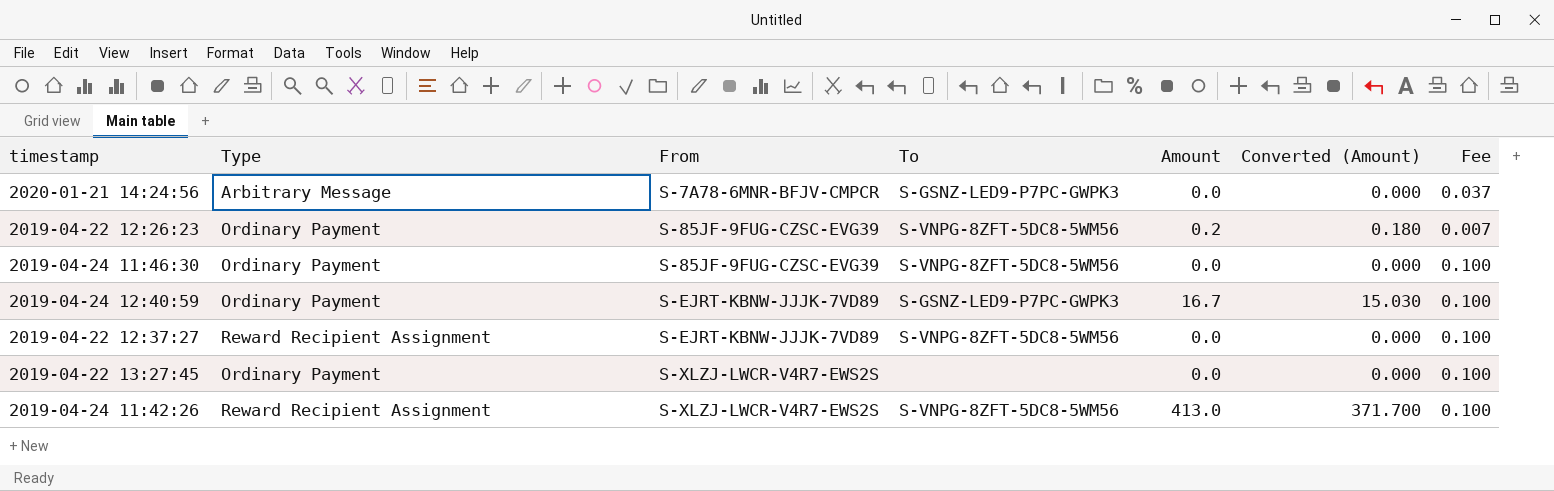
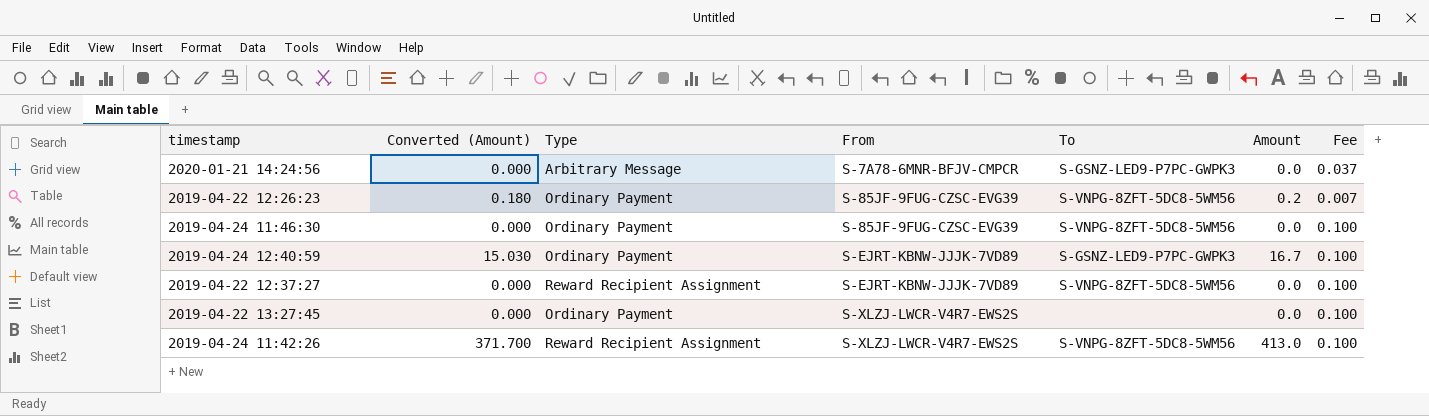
column Converted (Amount) | position: 6 -> 2

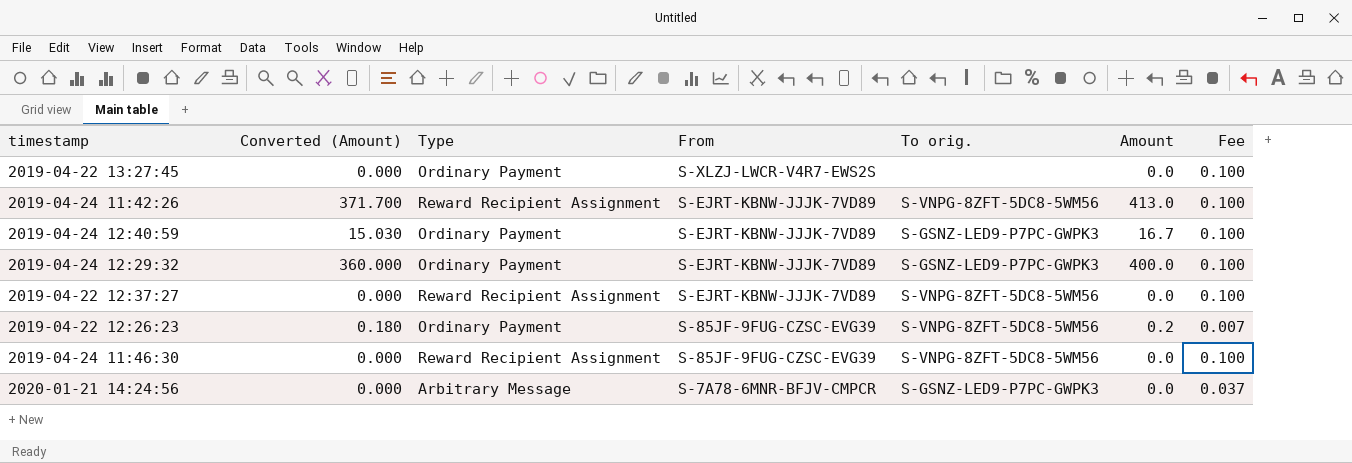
row order: From ascending -> From descending
column name: To -> To orig.
2019-04-24 11:42:26 | From: S-XLZJ-LWCR-V4R7-EWS2S -> S-EJRT-KBNW-JJJK-7VD89
row 2019-04-24 12:29:32: none -> 360.000 | Ordinary Payment | S-EJRT-KBNW-JJJK-7VD89 | S-GSNZ-LED9-P7PC-GWPK3 | 400.0 | 0.100
2019-04-24 11:46:30 | Type: Ordinary Payment -> Reward Recipient Assignment

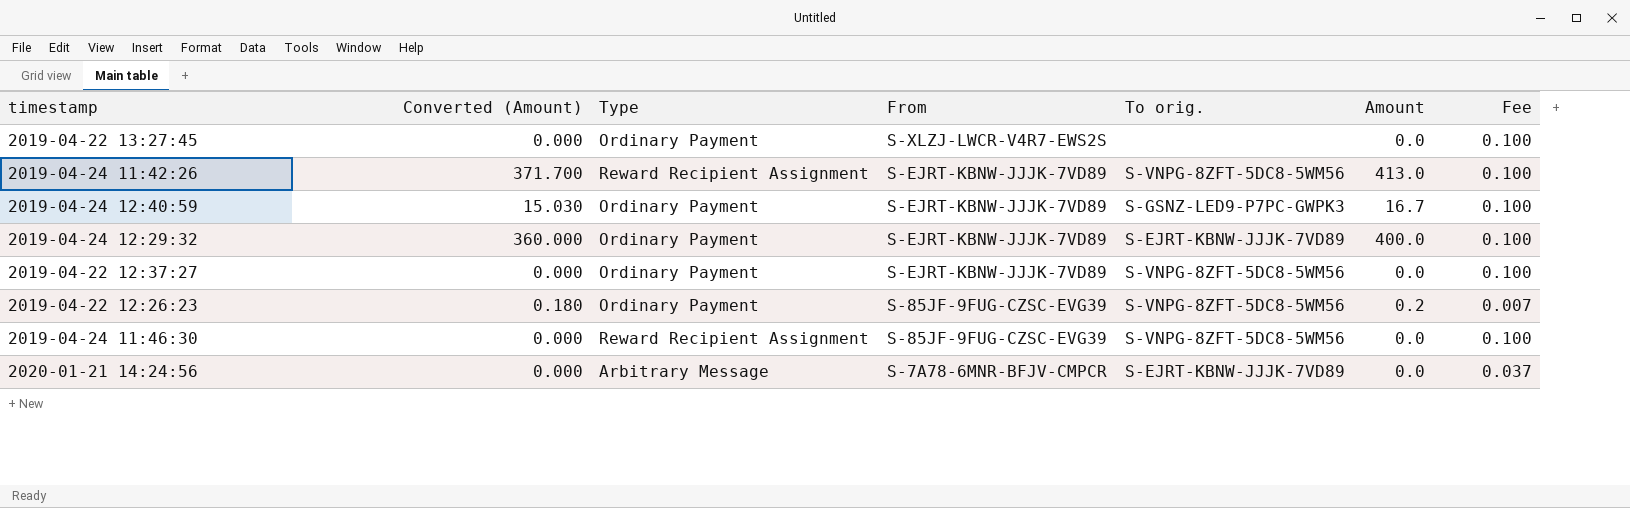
2019-04-24 12:29:32 | To orig.: S-GSNZ-LED9-P7PC-GWPK3 -> S-EJRT-KBNW-JJJK-7VD89
2019-04-22 12:37:27 | Type: Reward Recipient Assignment -> Ordinary Payment
2020-01-21 14:24:56 | To orig.: S-GSNZ-LED9-P7PC-GWPK3 -> S-EJRT-KBNW-JJJK-7VD89

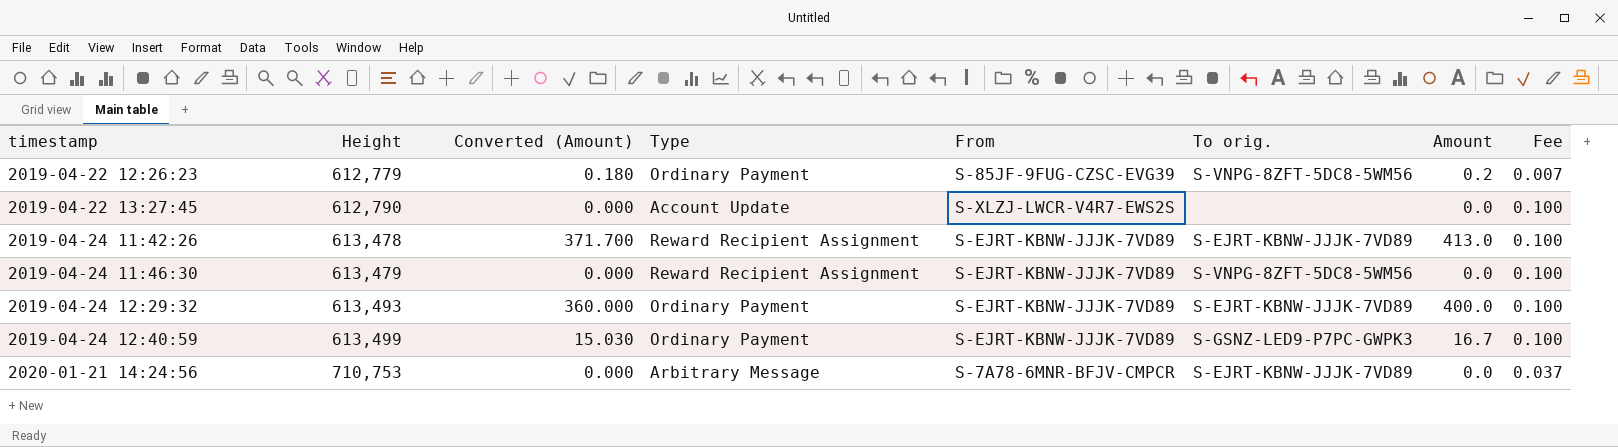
row order: From descending -> timestamp ascending
column Height | position: none -> 2
row 2019-04-22 12:37:27: 0.000 | Ordinary Payment | S-EJRT-KBNW-JJJK-7VD89 | S-VNPG-8ZFT-5DC8-5WM56 | 0.0 | 0.100 -> none
2019-04-22 13:27:45 | Type: Ordinary Payment -> Account Update
2019-04-24 11:42:26 | To orig.: S-VNPG-8ZFT-5DC8-5WM56 -> S-EJRT-KBNW-JJJK-7VD89
2019-04-24 11:46:30 | From: S-85JF-9FUG-CZSC-EVG39 -> S-EJRT-KBNW-JJJK-7VD89

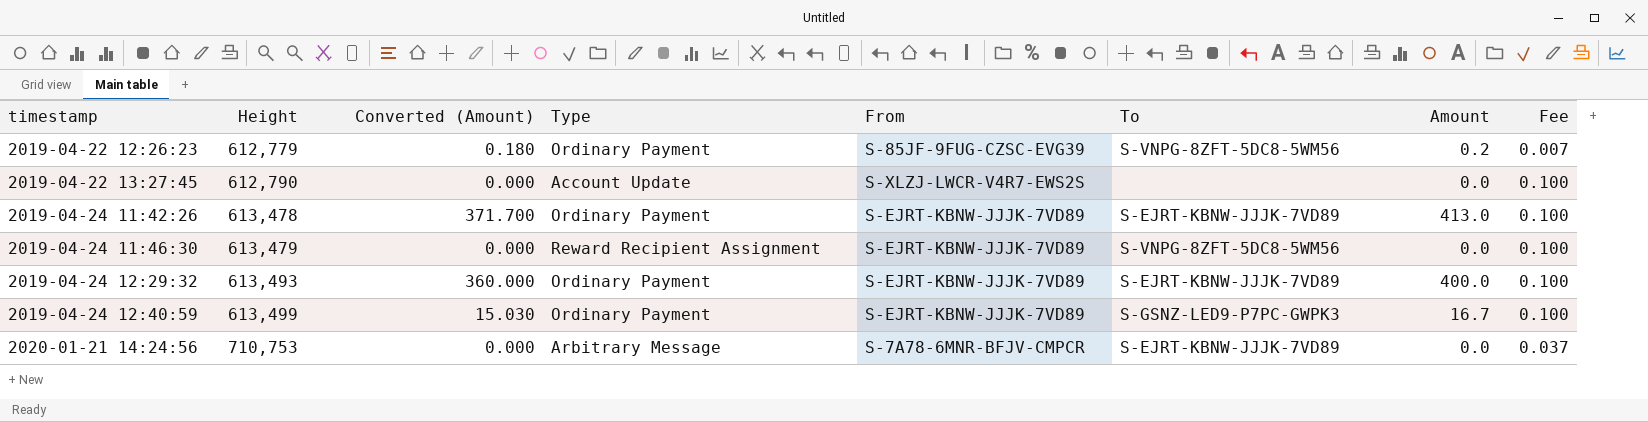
column name: To orig. -> To
2019-04-24 11:42:26 | Type: Reward Recipient Assignment -> Ordinary Payment

